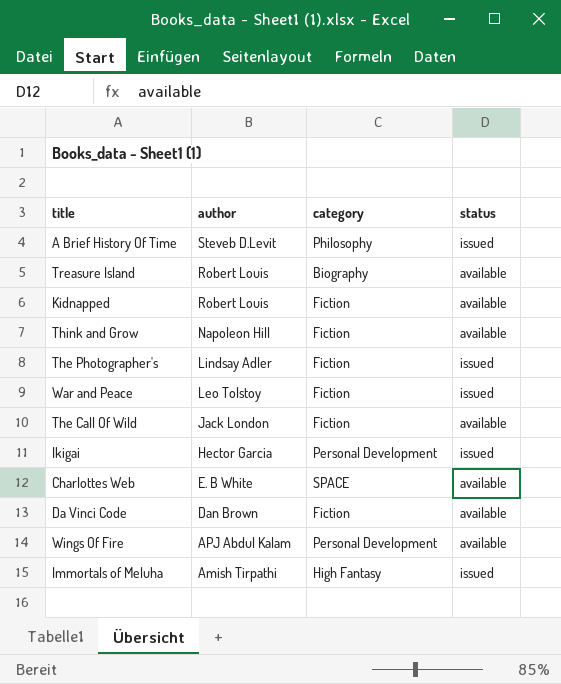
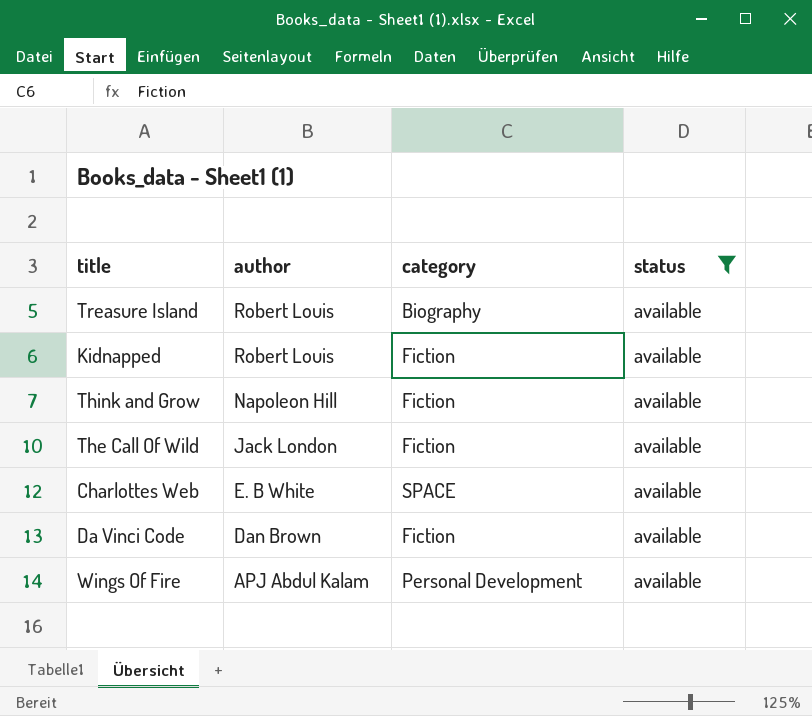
filter: none -> status = available

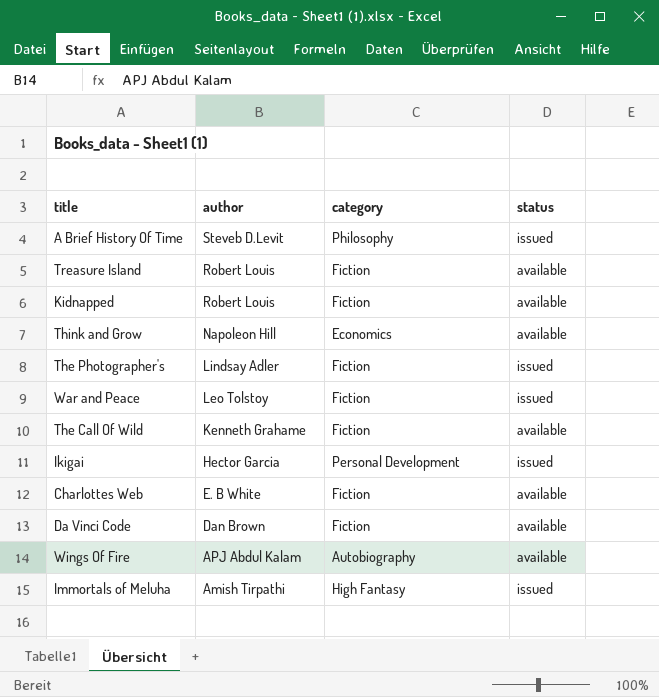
filter: status = available -> none
Treasure Island | category: Biography -> Fiction
Think and Grow | category: Fiction -> Economics
The Call Of Wild | author: Jack London -> Kenneth Grahame
Charlottes Web | category: SPACE -> Fiction
Wings Of Fire | category: Personal Development -> Autobiography

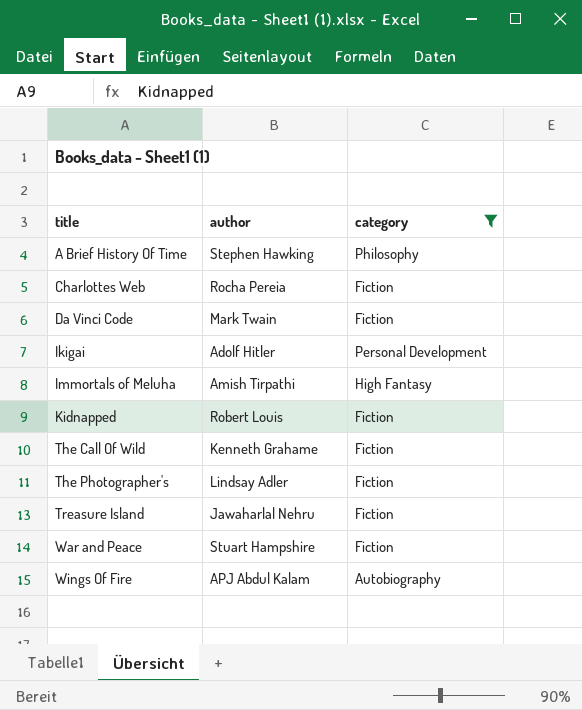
filter: none -> category != Economics
row order: author descending -> title ascending
column status | position: 4 -> none
A Brief History Of Time | author: Steveb D.Levit -> Stephen Hawking
Charlottes Web | author: E. B White -> Rocha Pereia
Da Vinci Code | author: Dan Brown -> Mark Twain
Ikigai | author: Hector Garcia -> Adolf Hitler
Treasure Island | author: Robert Louis -> Jawaharlal Nehru
War and Peace | author: Leo Tolstoy -> Stuart Hampshire

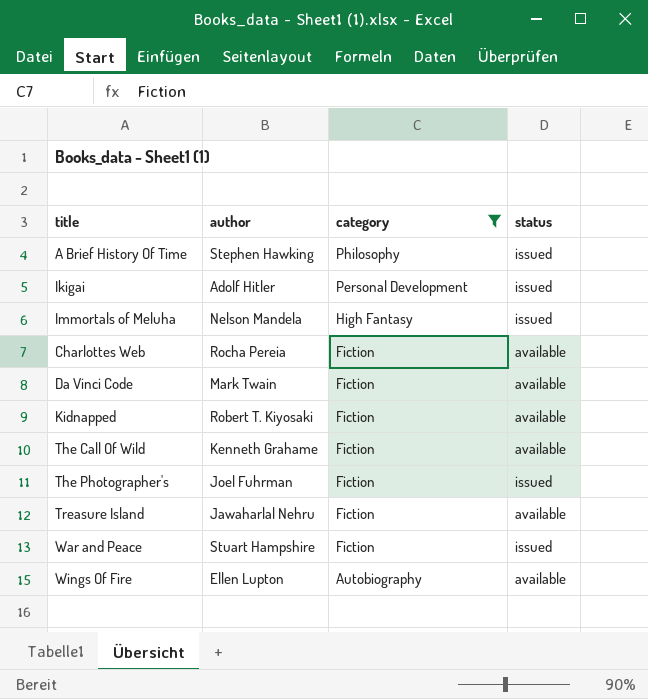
row order: title ascending -> category descending
column status | position: none -> 4
Immortals of Meluha | author: Amish Tirpathi -> Nelson Mandela
Kidnapped | author: Robert Louis -> Robert T. Kiyosaki
The Photographer's | author: Lindsay Adler -> Joel Fuhrman
Wings Of Fire | author: APJ Abdul Kalam -> Ellen Lupton

